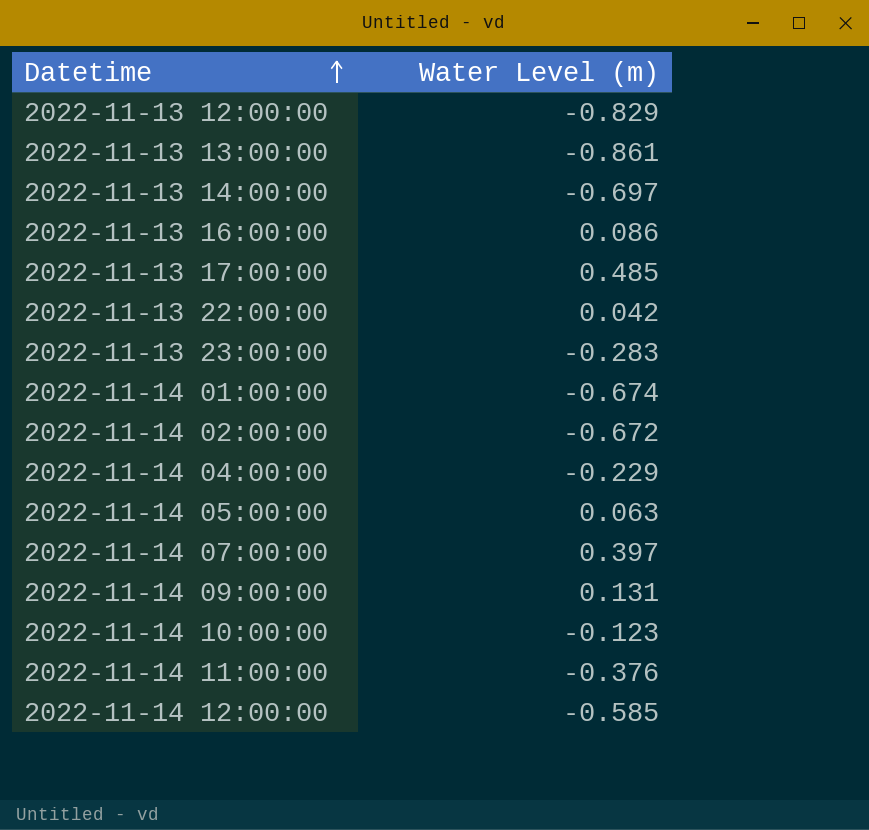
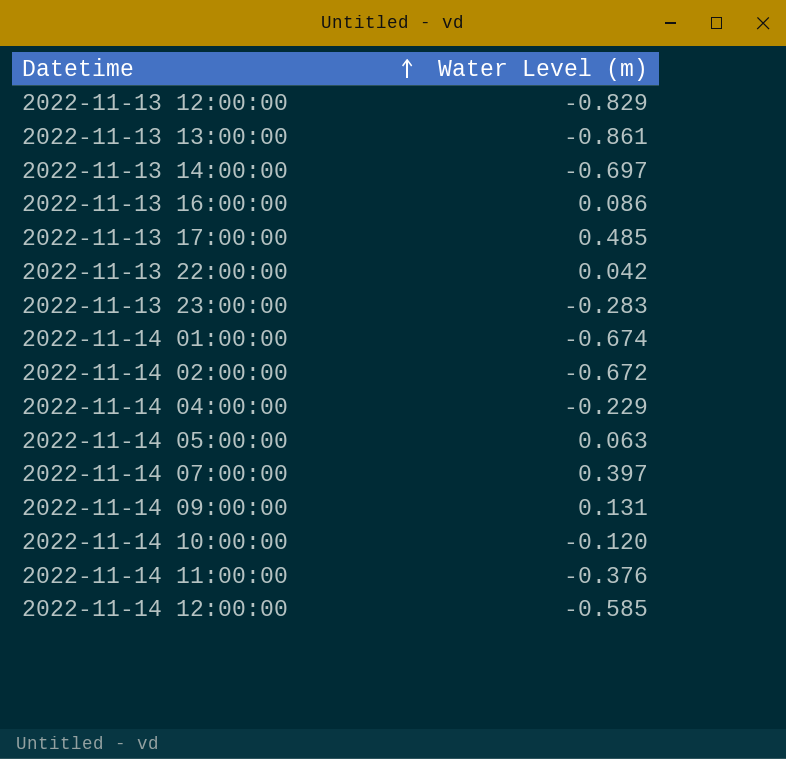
2022-11-14 10:00:00 | Water Level (m): -0.123 -> -0.120

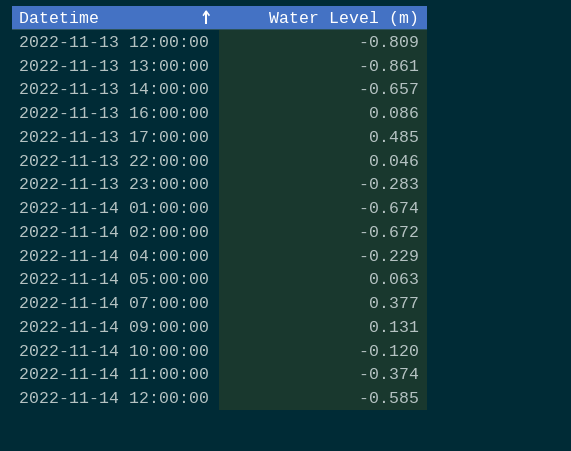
2022-11-13 12:00:00 | Water Level (m): -0.829 -> -0.809
2022-11-13 14:00:00 | Water Level (m): -0.697 -> -0.657
2022-11-13 22:00:00 | Water Level (m): 0.042 -> 0.046
2022-11-14 07:00:00 | Water Level (m): 0.397 -> 0.377
2022-11-14 11:00:00 | Water Level (m): -0.376 -> -0.374

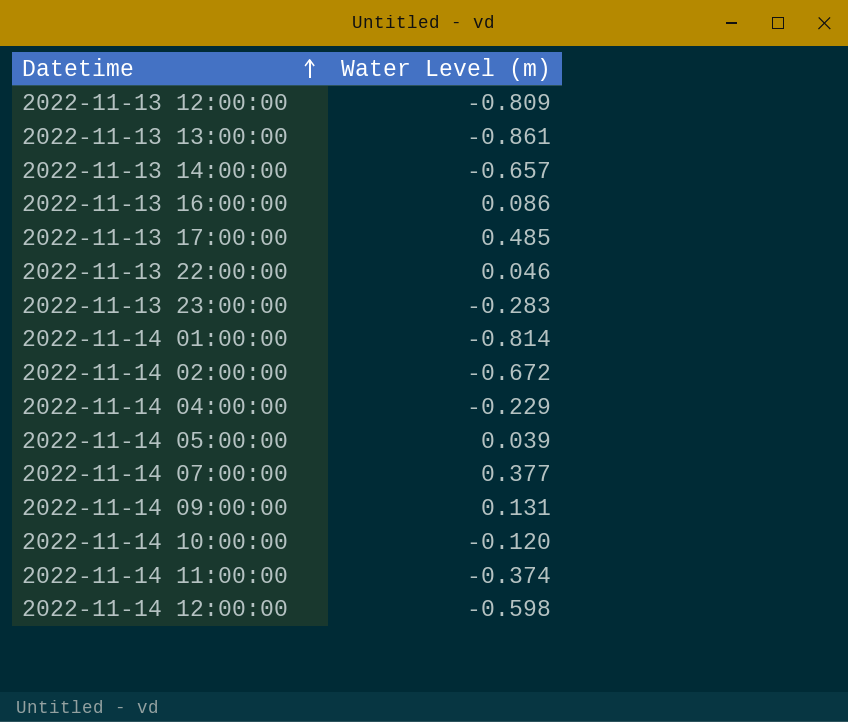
2022-11-14 01:00:00 | Water Level (m): -0.674 -> -0.814
2022-11-14 05:00:00 | Water Level (m): 0.063 -> 0.039
2022-11-14 12:00:00 | Water Level (m): -0.585 -> -0.598

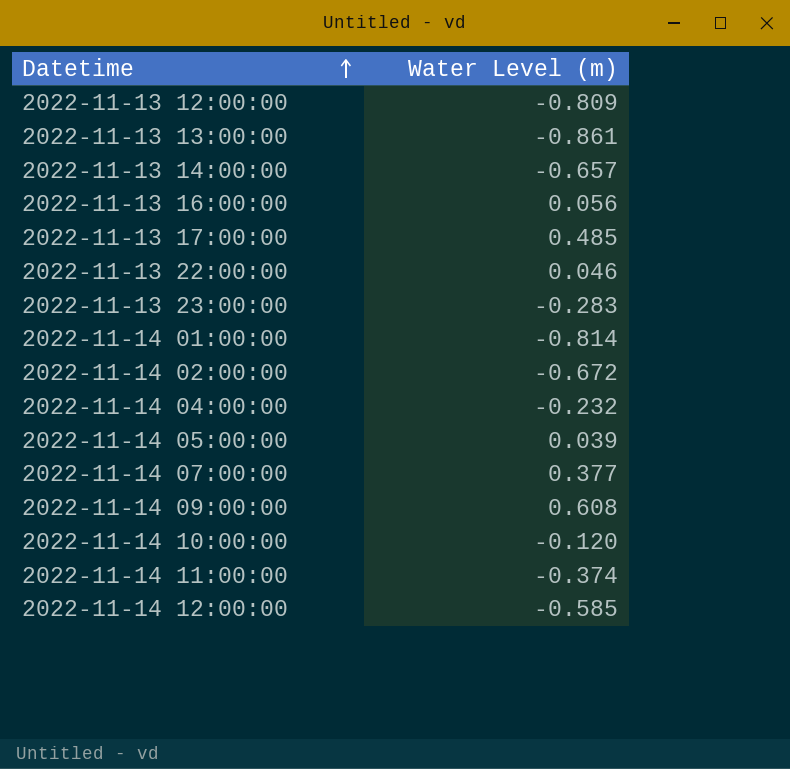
2022-11-13 16:00:00 | Water Level (m): 0.086 -> 0.056
2022-11-14 04:00:00 | Water Level (m): -0.229 -> -0.232
2022-11-14 09:00:00 | Water Level (m): 0.131 -> 0.608
2022-11-14 12:00:00 | Water Level (m): -0.598 -> -0.585

